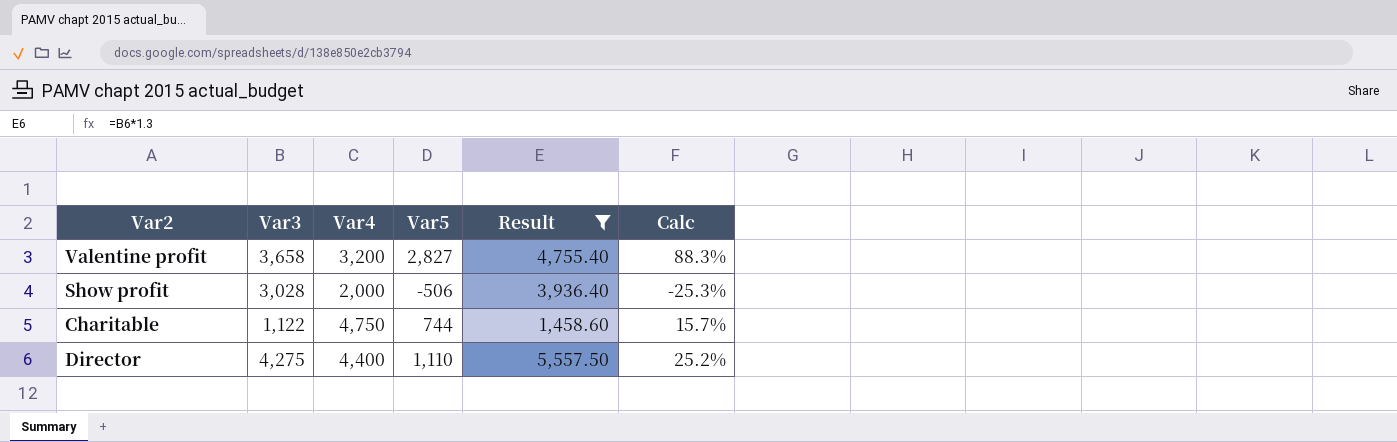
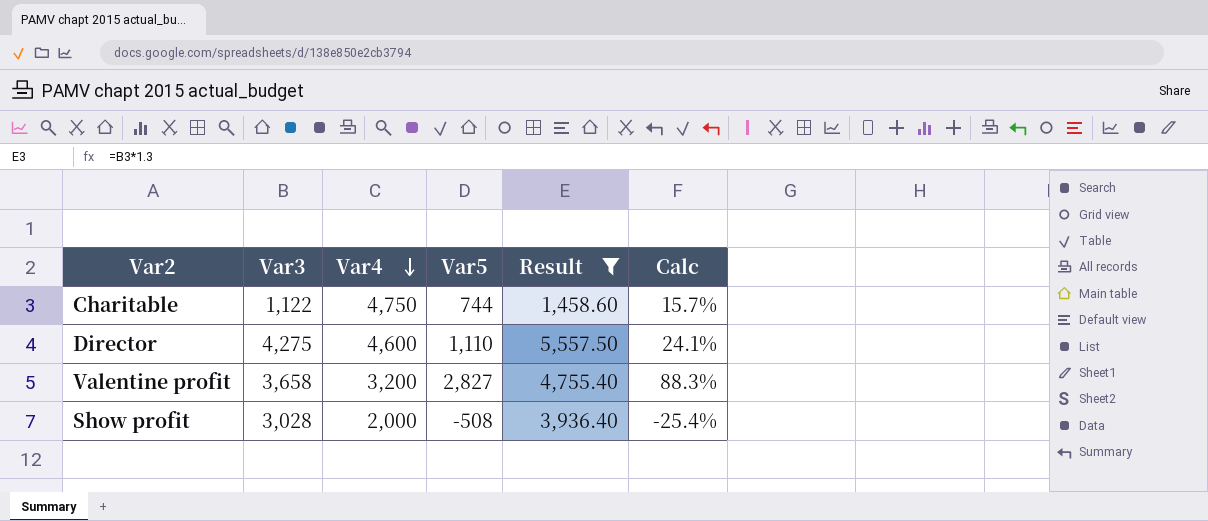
row order: none -> Var4 descending
Director | Var4: 4,400 -> 4,600
Director | Calc: 25.2% -> 24.1%
Show profit | Var5: -506 -> -508
Show profit | Calc: -25.3% -> -25.4%

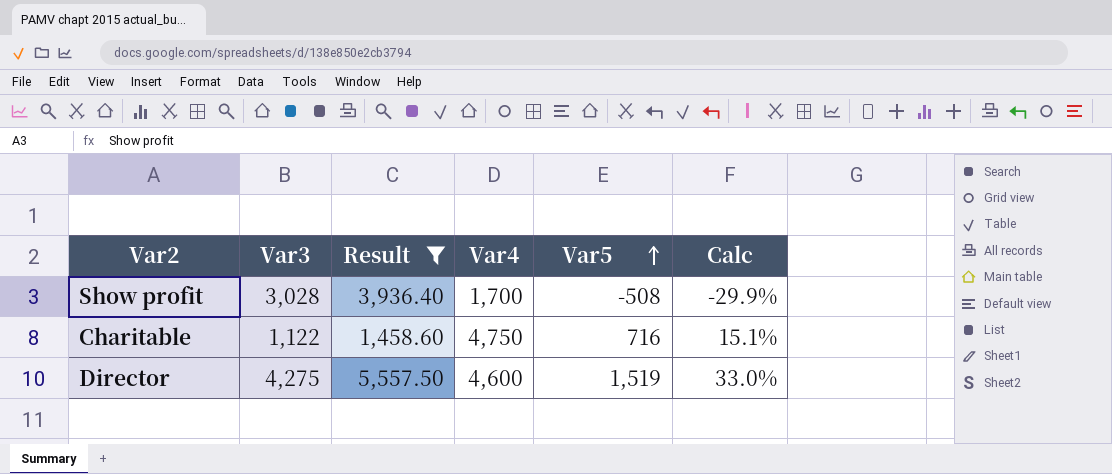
row order: Var4 descending -> Var5 ascending
column Result | position: 5 -> 3
row Valentine profit: 3,658 | 3,200 | 2,827 | 4,755.40 | 88.3% -> none
Show profit | Var4: 2,000 -> 1,700
Show profit | Calc: -25.4% -> -29.9%
Charitable | Var5: 744 -> 716
Charitable | Calc: 15.7% -> 15.1%
Director | Var5: 1,110 -> 1,519
Director | Calc: 24.1% -> 33.0%

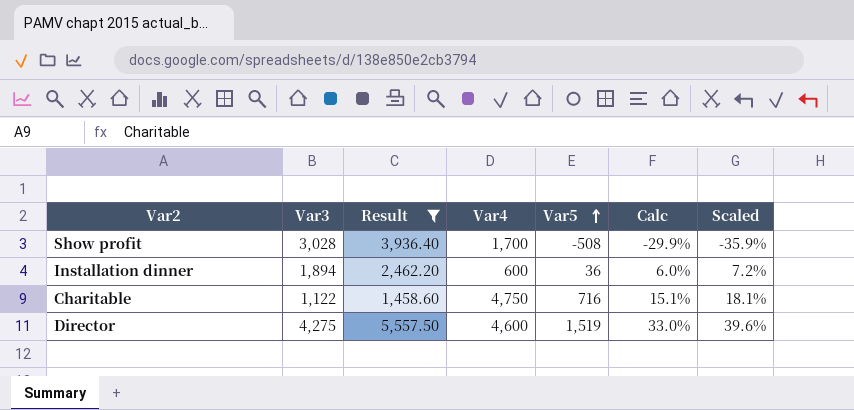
column Scaled | formula: none -> [Calc] * 1.2
row Installation dinner: none -> 1,894 | 2,462.20 | 600 | 36 | 6.0% | 7.2%

